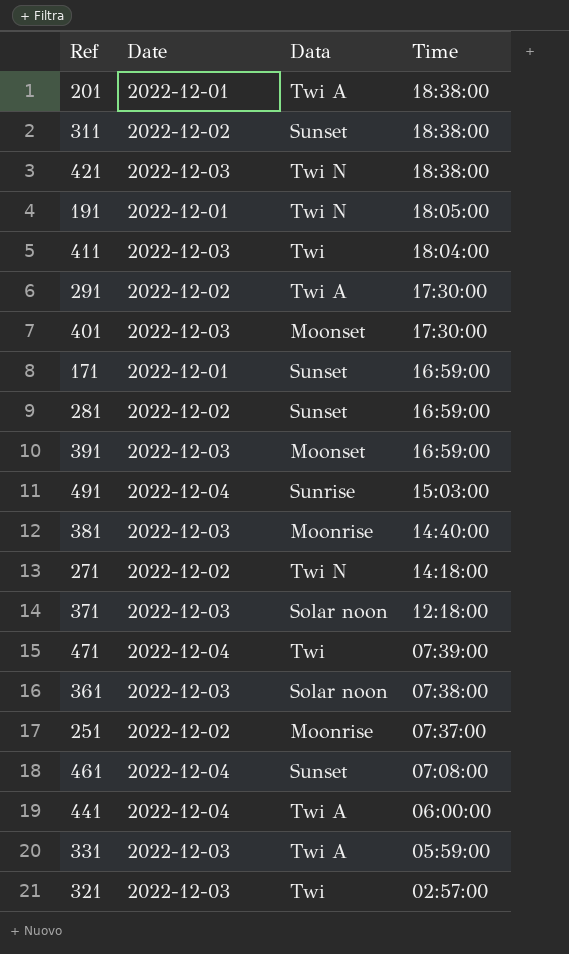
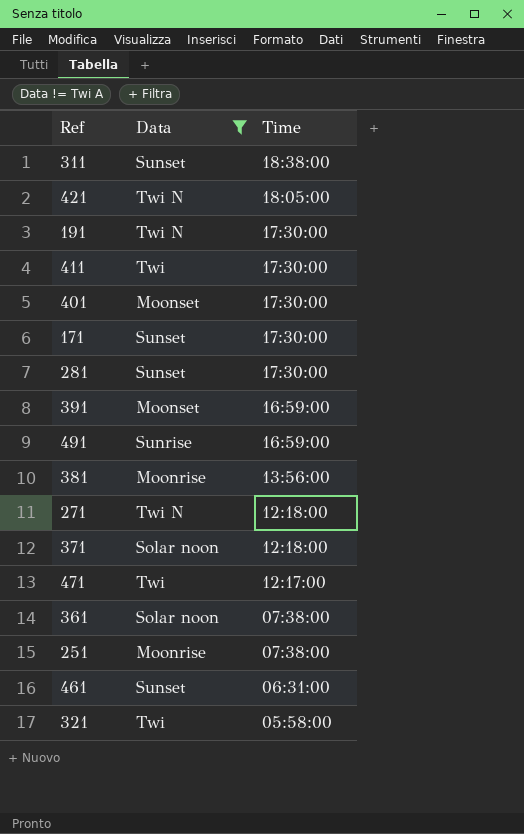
filter: none -> Data != Twi A
column Date | position: 2 -> none
421 | Time: 18:38:00 -> 18:05:00
191 | Time: 18:05:00 -> 17:30:00
411 | Time: 18:04:00 -> 17:30:00
171 | Time: 16:59:00 -> 17:30:00
281 | Time: 16:59:00 -> 17:30:00
491 | Time: 15:03:00 -> 16:59:00
381 | Time: 14:40:00 -> 13:56:00
271 | Time: 14:18:00 -> 12:18:00
471 | Time: 07:39:00 -> 12:17:00
251 | Time: 07:37:00 -> 07:38:00
461 | Time: 07:08:00 -> 06:31:00
321 | Time: 02:57:00 -> 05:58:00

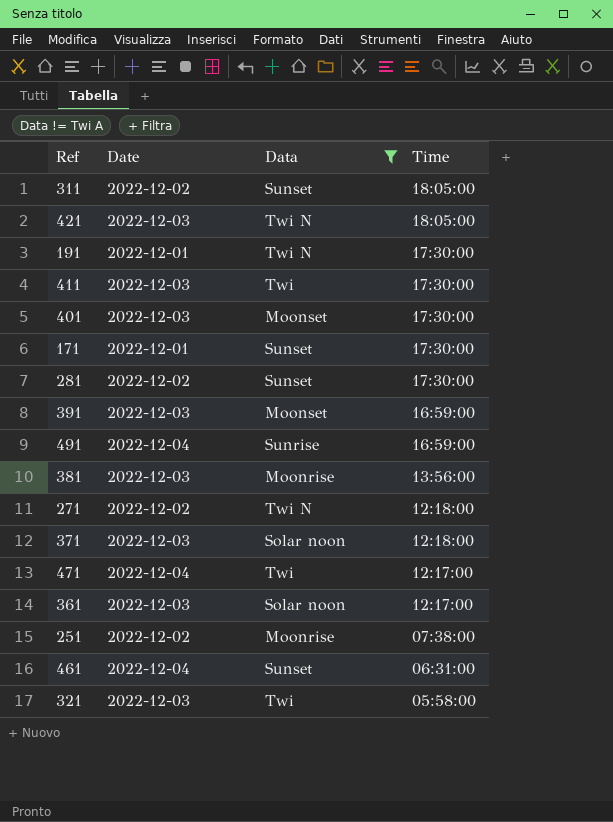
column Date | position: none -> 2
311 | Time: 18:38:00 -> 18:05:00
361 | Time: 07:38:00 -> 12:17:00

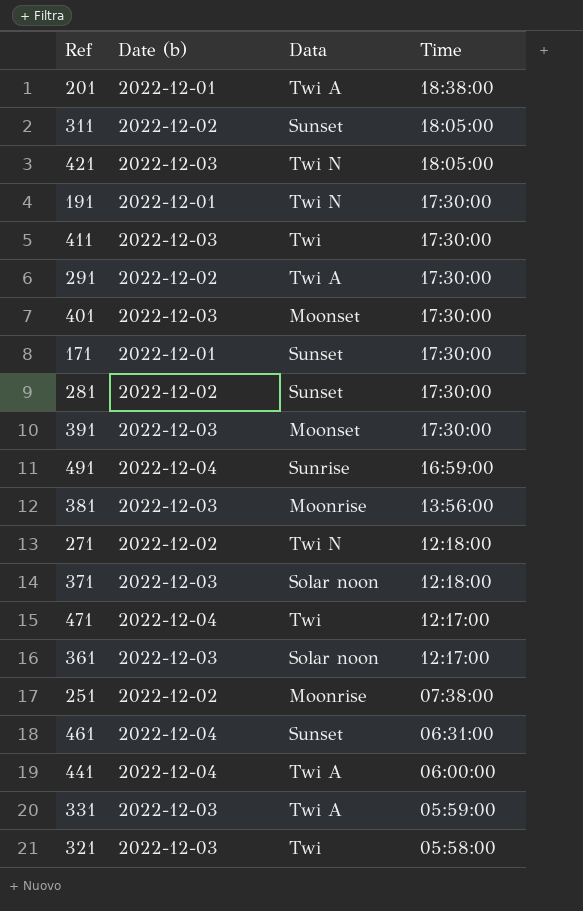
filter: Data != Twi A -> none
column name: Date -> Date (b)
391 | Time: 16:59:00 -> 17:30:00

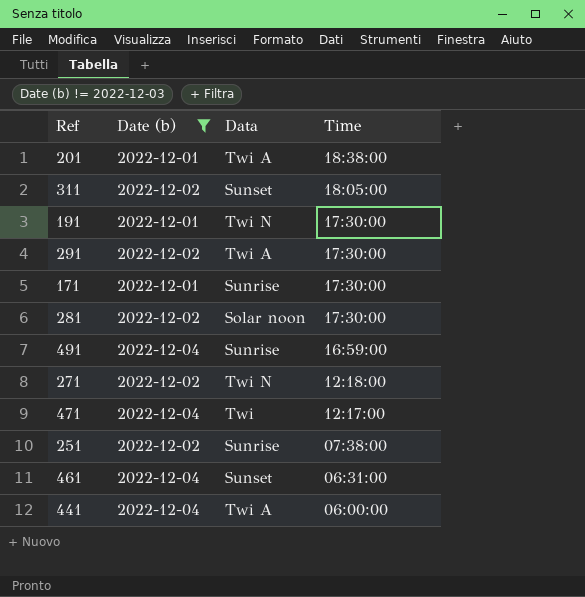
filter: none -> Date (b) != 2022-12-03
171 | Data: Sunset -> Sunrise
281 | Data: Sunset -> Solar noon
251 | Data: Moonrise -> Sunrise

